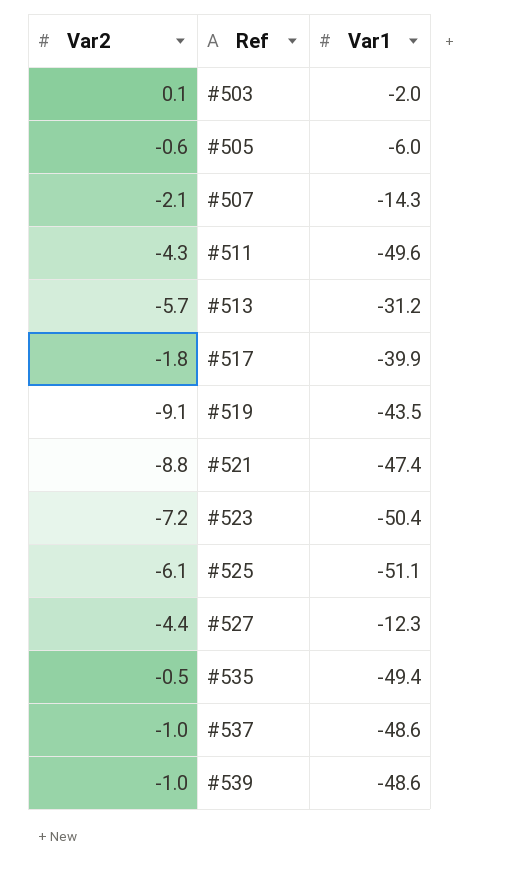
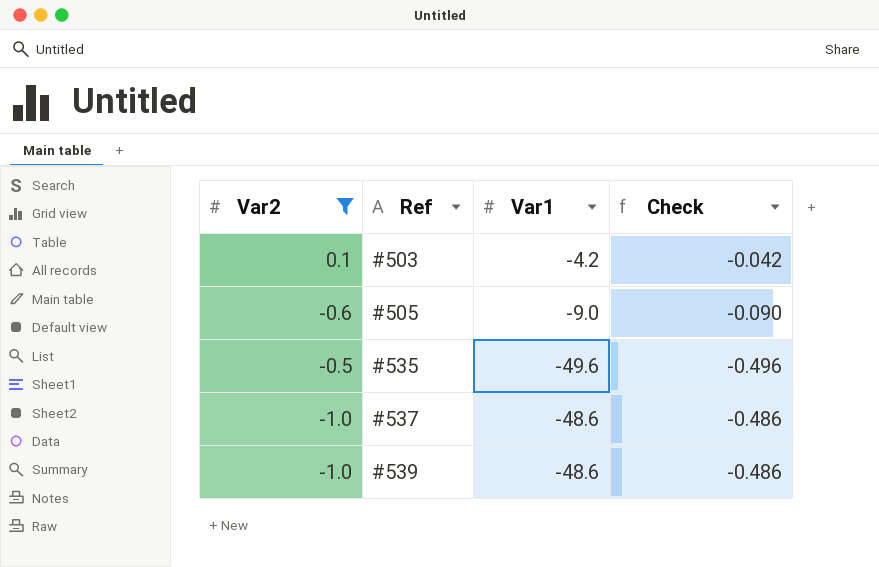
filter: none -> Var2 >= -1.0
column Check | formula: none -> [Var1] * 0.01
#503 | Var1: -2.0 -> -4.2
#505 | Var1: -6.0 -> -9.0
#535 | Var1: -49.4 -> -49.6

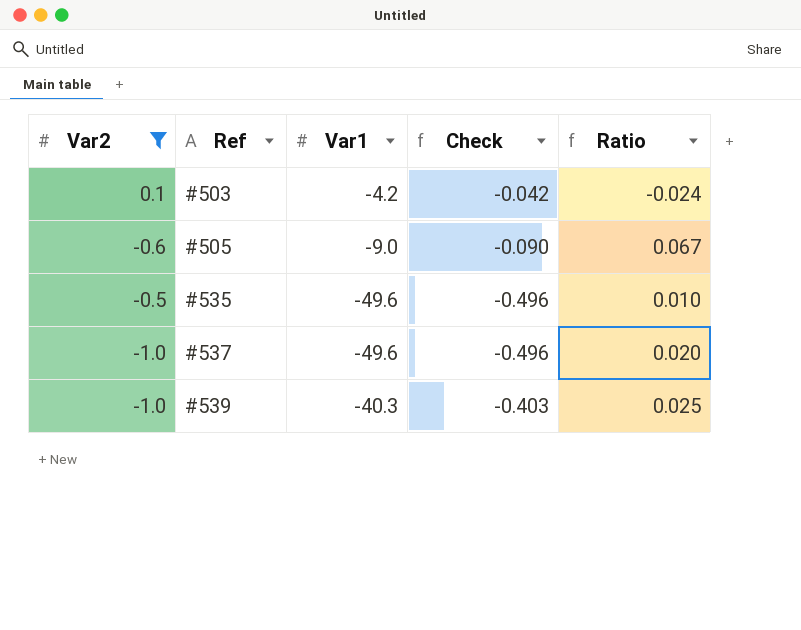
column Ratio | formula: none -> [Var2] / [Var1]
#537 | Var1: -48.6 -> -49.6
#537 | Check: -0.486 -> -0.496
#539 | Var1: -48.6 -> -40.3
#539 | Check: -0.486 -> -0.403

